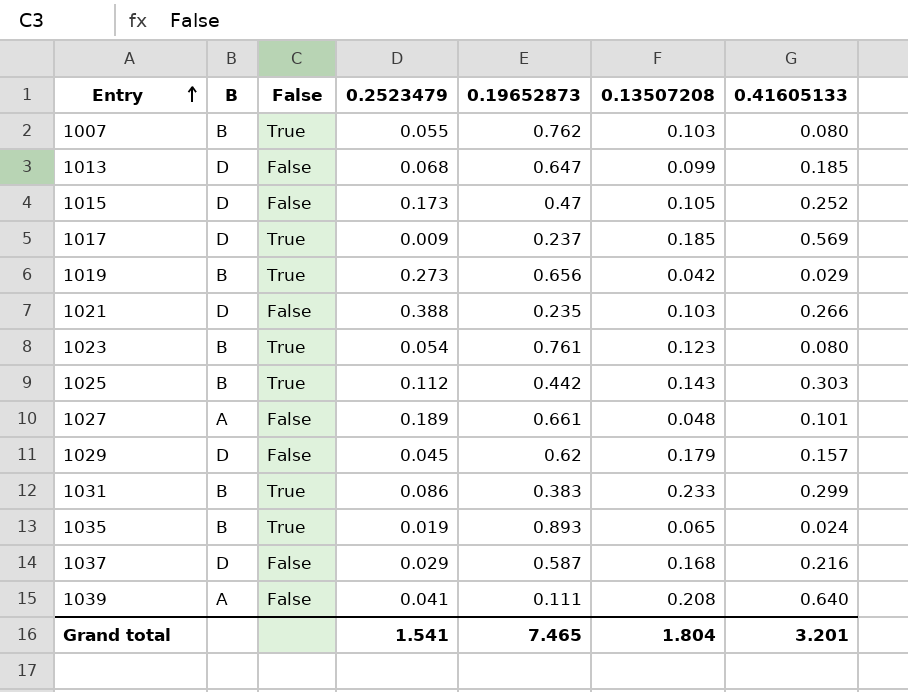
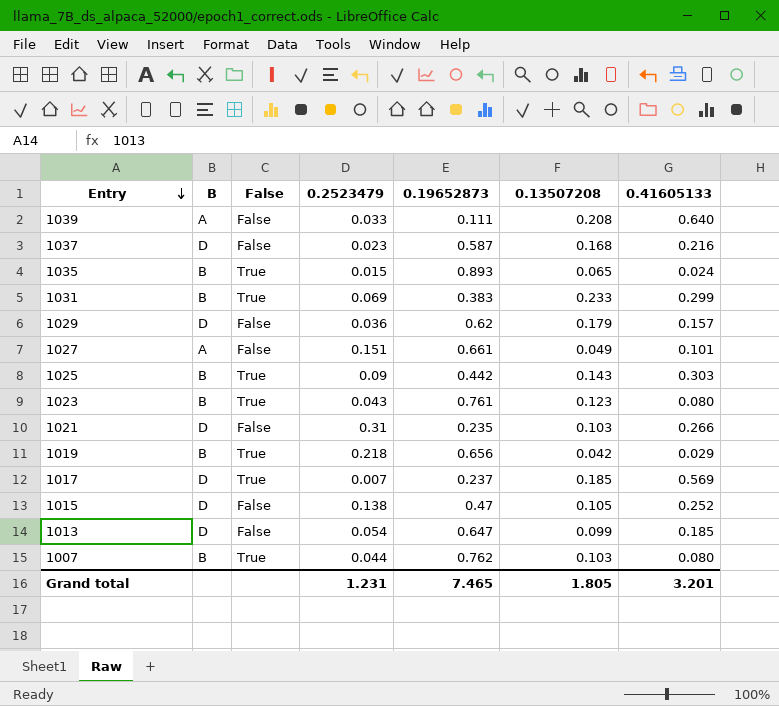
row order: Entry ascending -> Entry descending
1039 | 0.2523479: 0.041 -> 0.033
1037 | 0.2523479: 0.029 -> 0.023
1035 | 0.2523479: 0.019 -> 0.015
1031 | 0.2523479: 0.086 -> 0.069
1029 | 0.2523479: 0.045 -> 0.036
1027 | 0.2523479: 0.189 -> 0.151
1027 | 0.13507208: 0.048 -> 0.049
1025 | 0.2523479: 0.112 -> 0.09
1023 | 0.2523479: 0.054 -> 0.043
1021 | 0.2523479: 0.388 -> 0.31
1019 | 0.2523479: 0.273 -> 0.218
1017 | 0.2523479: 0.009 -> 0.007
1015 | 0.2523479: 0.173 -> 0.138
1013 | 0.2523479: 0.068 -> 0.054
1007 | 0.2523479: 0.055 -> 0.044
Grand total | 0.2523479: 1.541 -> 1.231
Grand total | 0.13507208: 1.804 -> 1.805

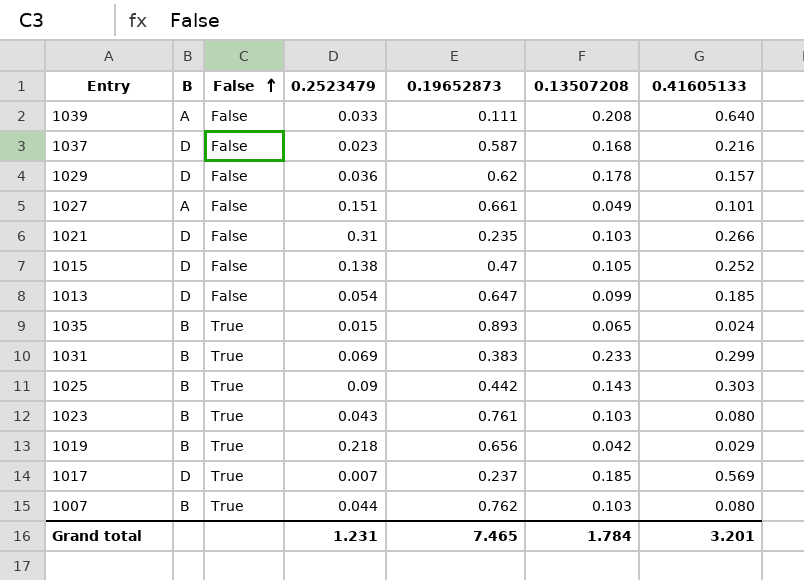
row order: Entry descending -> False ascending
1029 | 0.13507208: 0.179 -> 0.178
1023 | 0.13507208: 0.123 -> 0.103
Grand total | 0.13507208: 1.805 -> 1.784

